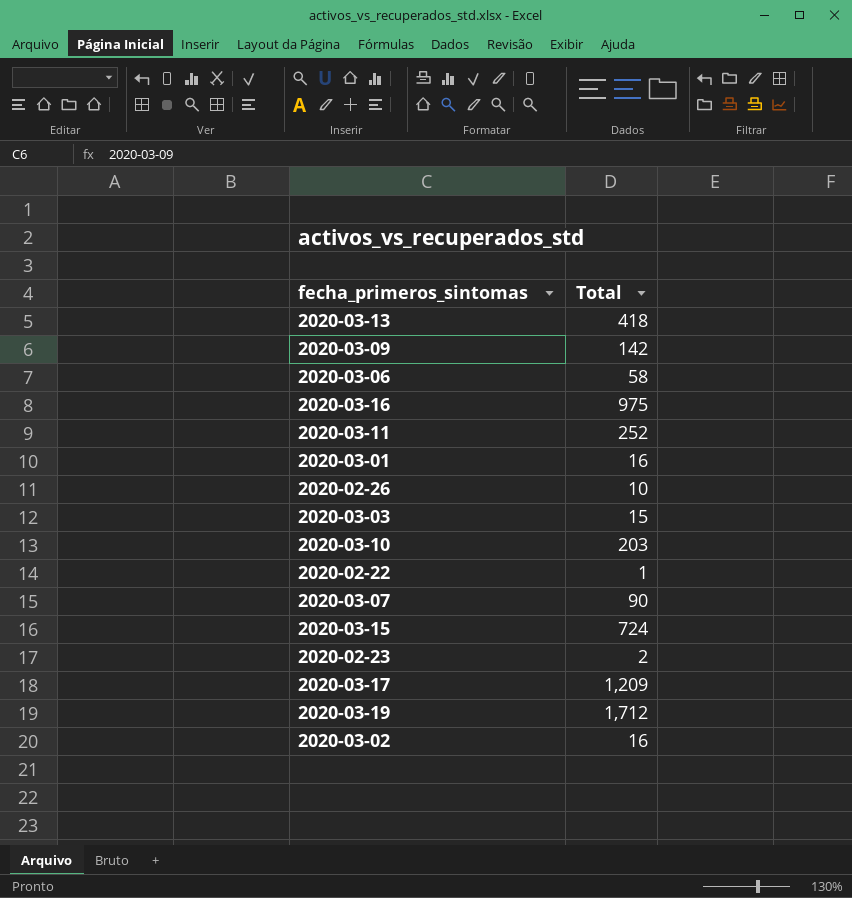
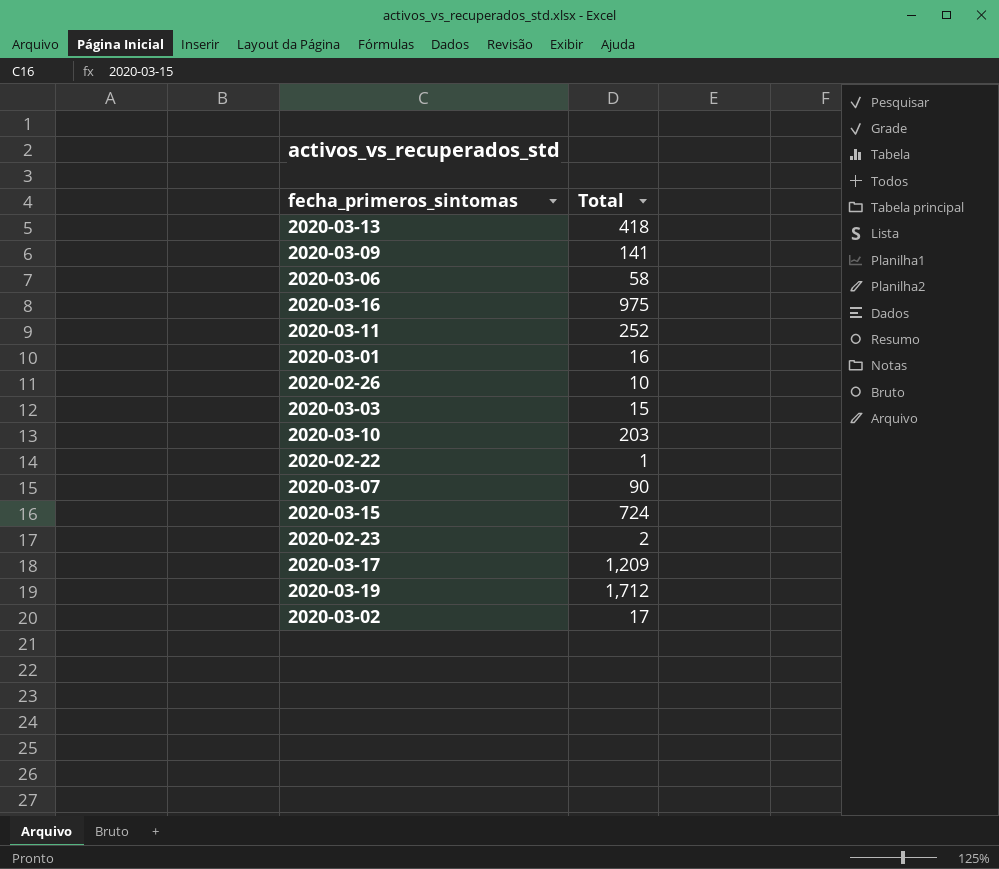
2020-03-09 | Total: 142 -> 141
2020-03-02 | Total: 16 -> 17

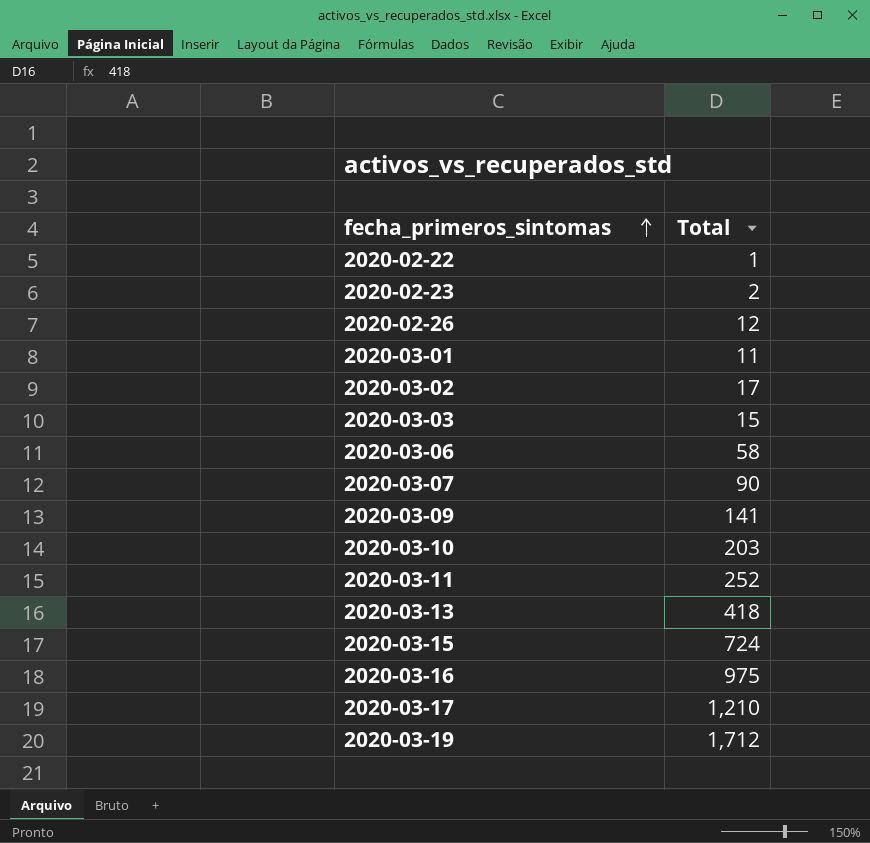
row order: none -> fecha_primeros_sintomas ascending
2020-02-26 | Total: 10 -> 12
2020-03-01 | Total: 16 -> 11
2020-03-17 | Total: 1,209 -> 1,210

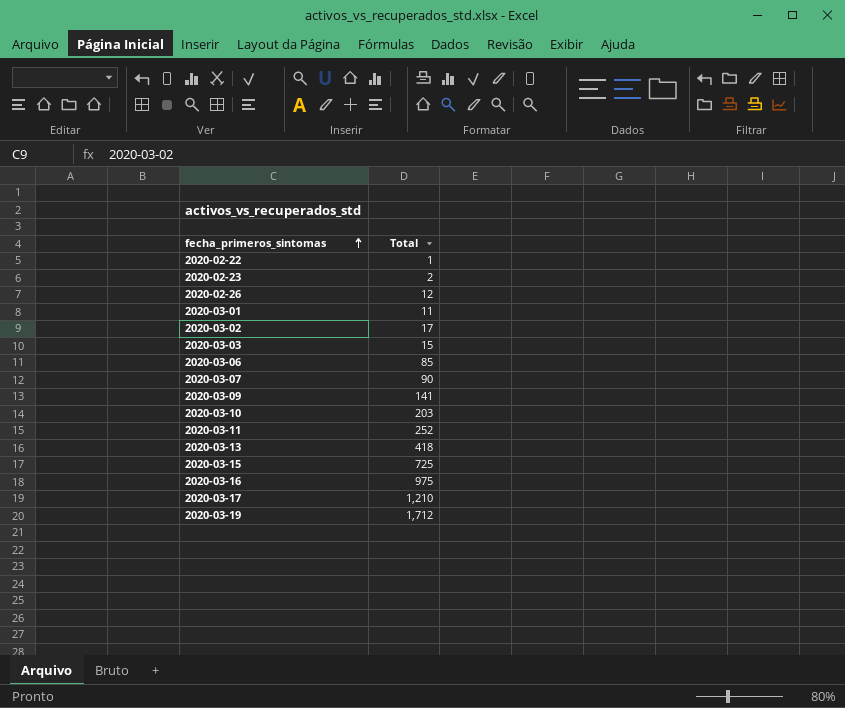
2020-03-06 | Total: 58 -> 85
2020-03-15 | Total: 724 -> 725

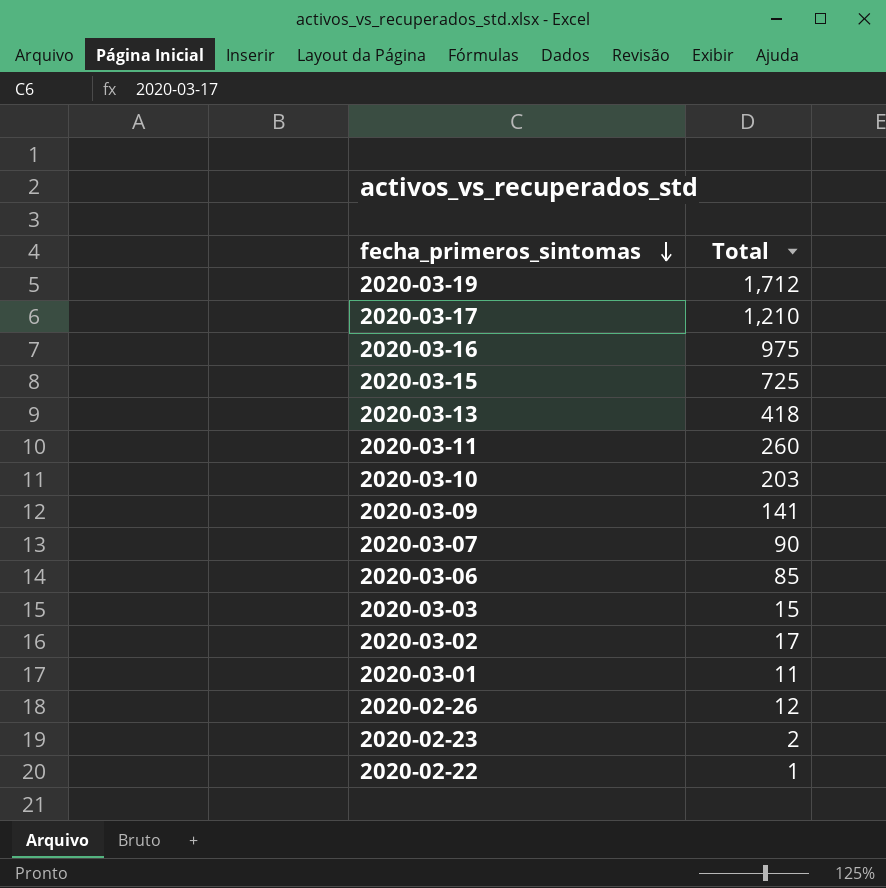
row order: fecha_primeros_sintomas ascending -> fecha_primeros_sintomas descending
2020-03-11 | Total: 252 -> 260

